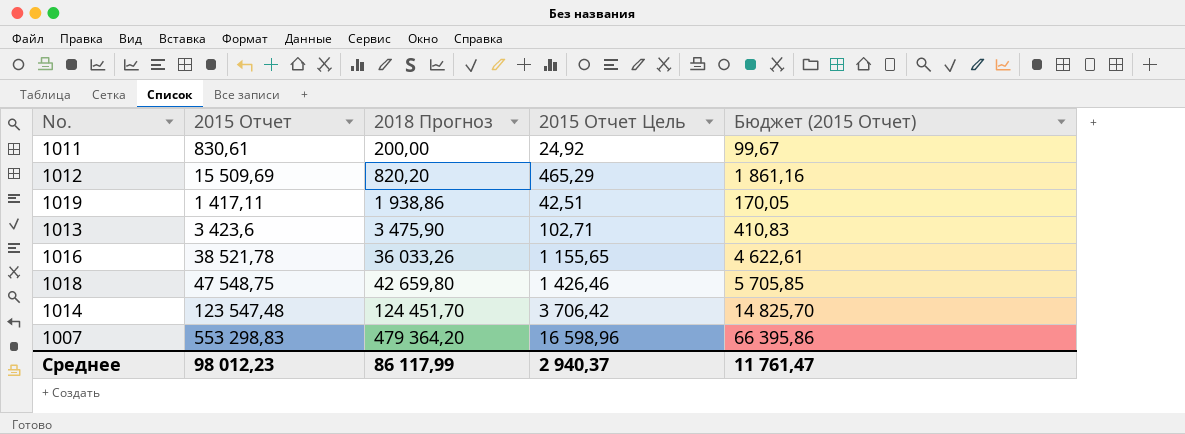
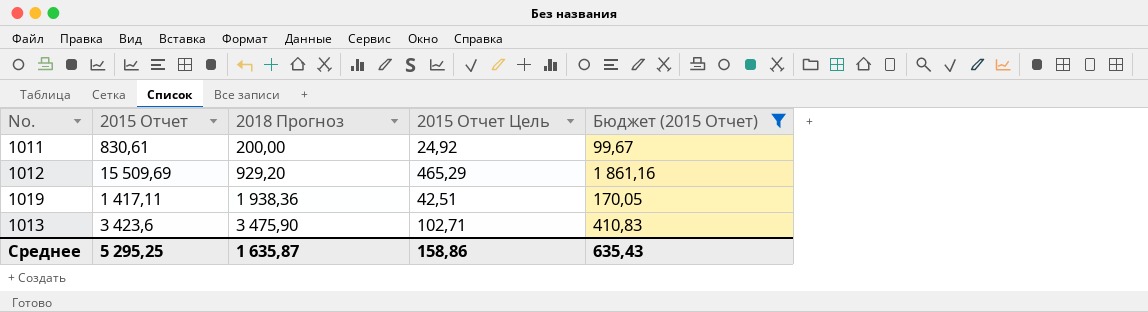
filter: none -> Бюджет (2015 Отчет) <= 1 861,16
1012 | 2018 Прогноз: 820,20 -> 929,20
1019 | 2018 Прогноз: 1 938,86 -> 1 938,36
Среднее | 2015 Отчет: 98 012,23 -> 5 295,25
Среднее | 2018 Прогноз: 86 117,99 -> 1 635,87
Среднее | 2015 Отчет Цель: 2 940,37 -> 158,86
Среднее | Бюджет (2015 Отчет): 11 761,47 -> 635,43

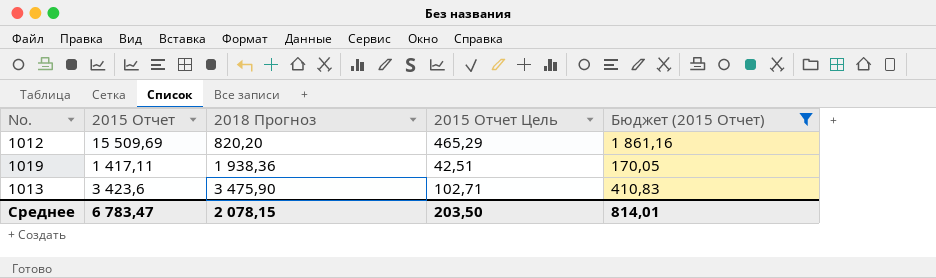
row 1011: 830,61 | 200,00 | 24,92 | 99,67 -> none
1012 | 2018 Прогноз: 929,20 -> 820,20
Среднее | 2015 Отчет: 5 295,25 -> 6 783,47
Среднее | 2018 Прогноз: 1 635,87 -> 2 078,15
Среднее | 2015 Отчет Цель: 158,86 -> 203,50
Среднее | Бюджет (2015 Отчет): 635,43 -> 814,01

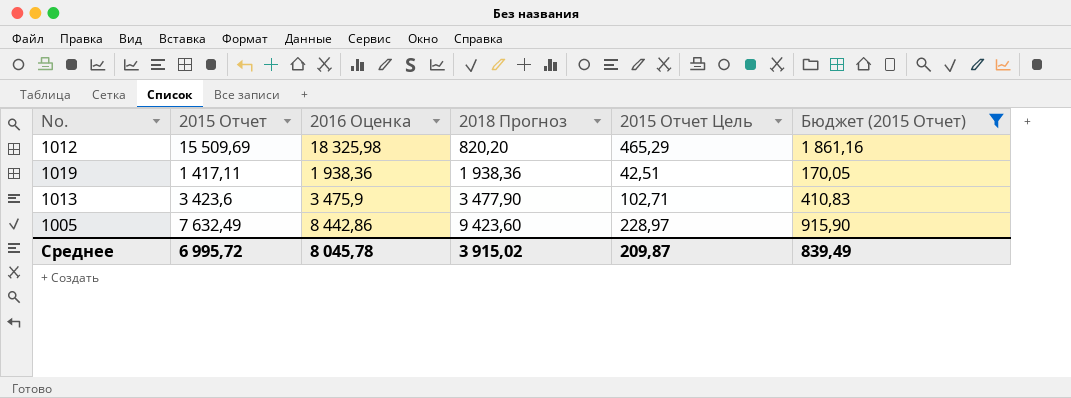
column 2016 Оценка | position: none -> 3
1013 | 2018 Прогноз: 3 475,90 -> 3 477,90
row 1005: none -> 7 632,49 | 8 442,86 | 9 423,60 | 228,97 | 915,90
Среднее | 2015 Отчет: 6 783,47 -> 6 995,72
Среднее | 2018 Прогноз: 2 078,15 -> 3 915,02
Среднее | 2015 Отчет Цель: 203,50 -> 209,87
Среднее | Бюджет (2015 Отчет): 814,01 -> 839,49

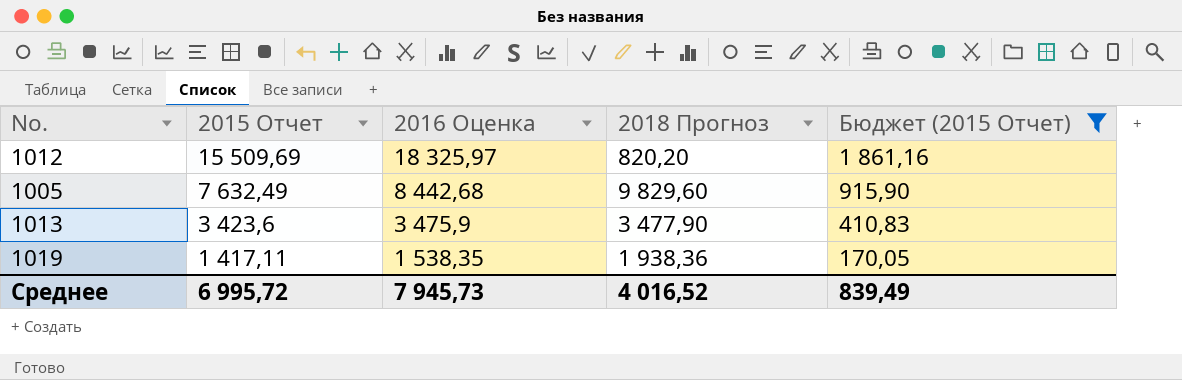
row order: 2018 Прогноз ascending -> 2015 Отчет descending
column 2015 Отчет Цель | formula: [2015 Отчет] * 0,03 -> none
1012 | 2016 Оценка: 18 325,98 -> 18 325,97
1005 | 2016 Оценка: 8 442,86 -> 8 442,68
1005 | 2018 Прогноз: 9 423,60 -> 9 829,60
1019 | 2016 Оценка: 1 938,36 -> 1 538,35
Среднее | 2016 Оценка: 8 045,78 -> 7 945,73
Среднее | 2018 Прогноз: 3 915,02 -> 4 016,52

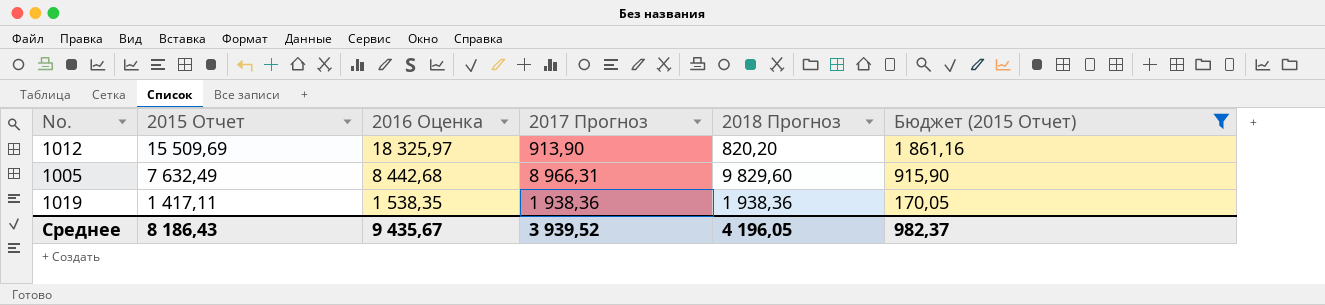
column 2017 Прогноз | position: none -> 4
row 1013: 3 423,6 | 3 475,9 | 3 477,90 | 410,83 -> none
Среднее | 2015 Отчет: 6 995,72 -> 8 186,43
Среднее | 2016 Оценка: 7 945,73 -> 9 435,67
Среднее | 2018 Прогноз: 4 016,52 -> 4 196,05
Среднее | Бюджет (2015 Отчет): 839,49 -> 982,37

